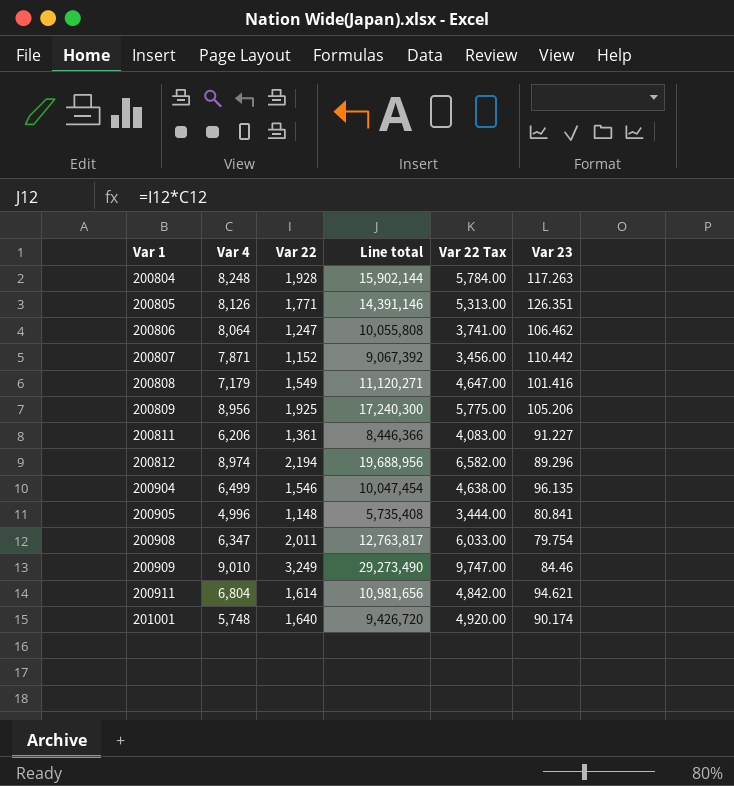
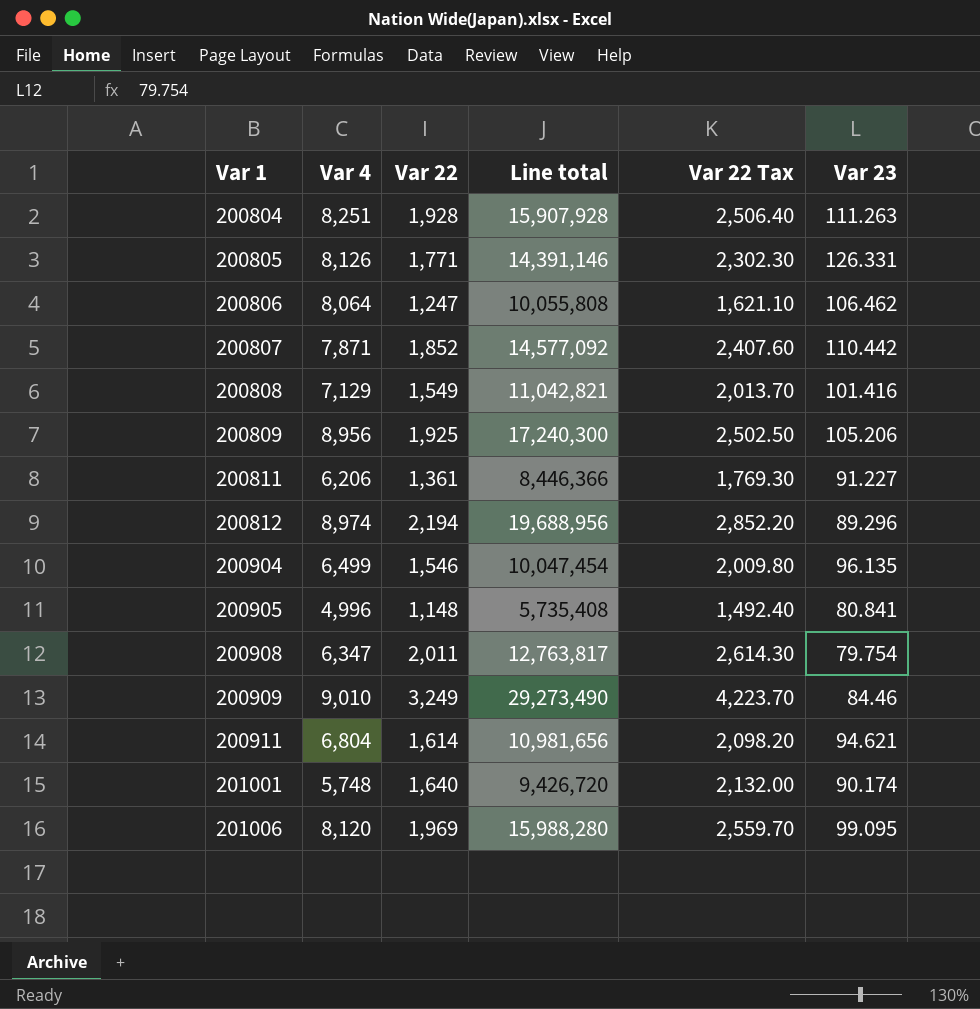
column Var 22 Tax | formula: [Var 22] * 3 -> [Var 22] * 1.3
200804 | Var 4: 8,248 -> 8,251
200804 | Line total: 15,902,144 -> 15,907,928
200804 | Var 23: 117.263 -> 111.263
200805 | Var 23: 126.351 -> 126.331
200807 | Var 22: 1,152 -> 1,852
200807 | Line total: 9,067,392 -> 14,577,092
200808 | Var 4: 7,179 -> 7,129
200808 | Line total: 11,120,271 -> 11,042,821
row 201006: none -> 8,120 | 1,969 | 15,988,280 | 2,559.70 | 99.095

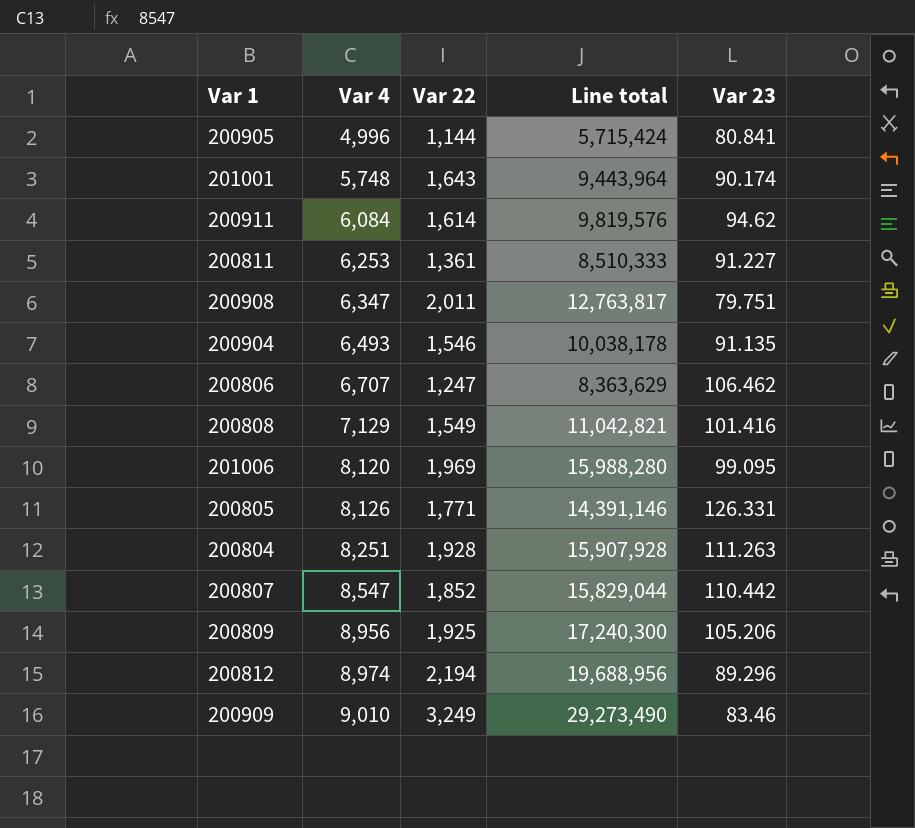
row order: Var 1 ascending -> Var 4 ascending
column Var 22 Tax | formula: [Var 22] * 1.3 -> none
200905 | Var 22: 1,148 -> 1,144
200905 | Line total: 5,735,408 -> 5,715,424
201001 | Var 22: 1,640 -> 1,643
201001 | Line total: 9,426,720 -> 9,443,964
200911 | Var 4: 6,804 -> 6,084
200911 | Line total: 10,981,656 -> 9,819,576
200911 | Var 23: 94.621 -> 94.62
200811 | Var 4: 6,206 -> 6,253
200811 | Line total: 8,446,366 -> 8,510,333
200908 | Var 23: 79.754 -> 79.751
200904 | Var 4: 6,499 -> 6,493
200904 | Line total: 10,047,454 -> 10,038,178
200904 | Var 23: 96.135 -> 91.135
200806 | Var 4: 8,064 -> 6,707
200806 | Line total: 10,055,808 -> 8,363,629
200807 | Var 4: 7,871 -> 8,547
200807 | Line total: 14,577,092 -> 15,829,044
200909 | Var 23: 84.46 -> 83.46

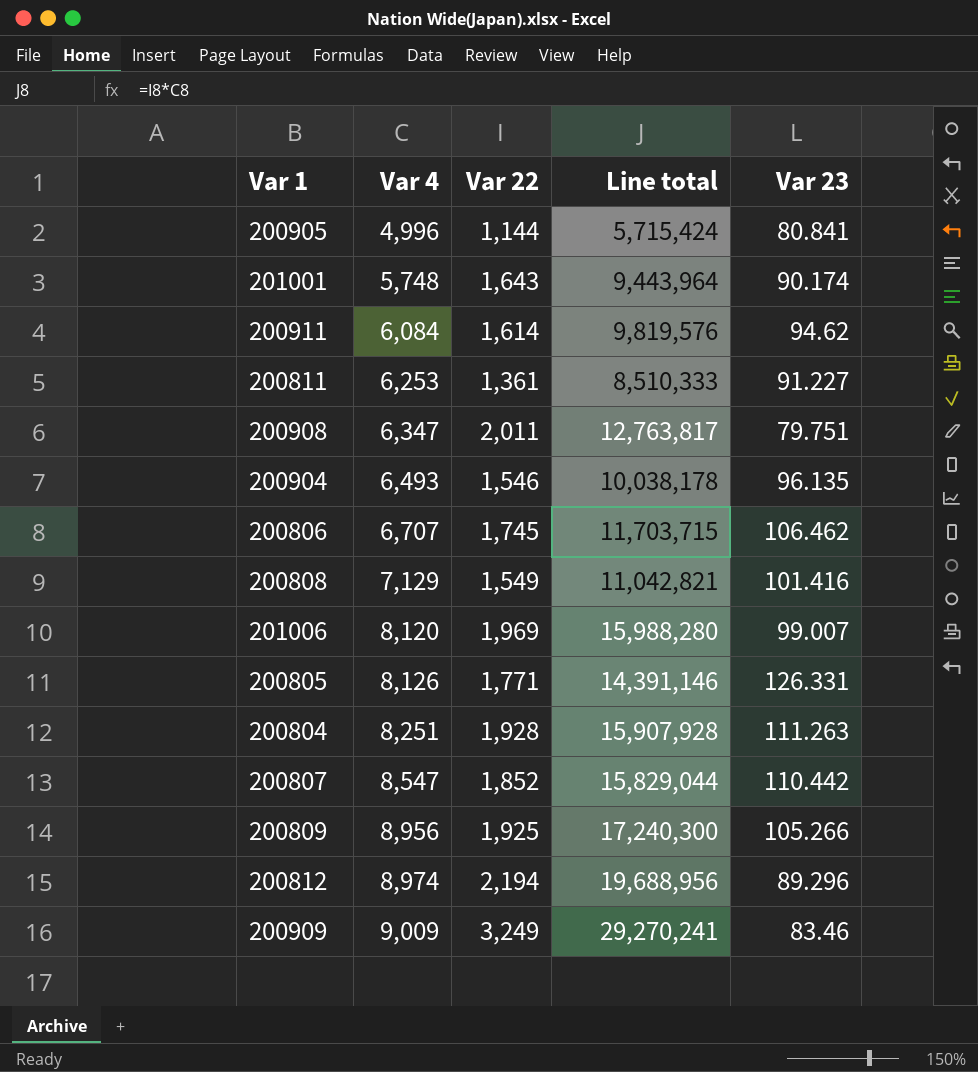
200904 | Var 23: 91.135 -> 96.135
200806 | Var 22: 1,247 -> 1,745
200806 | Line total: 8,363,629 -> 11,703,715
201006 | Var 23: 99.095 -> 99.007
200809 | Var 23: 105.206 -> 105.266
200909 | Var 4: 9,010 -> 9,009
200909 | Line total: 29,273,490 -> 29,270,241

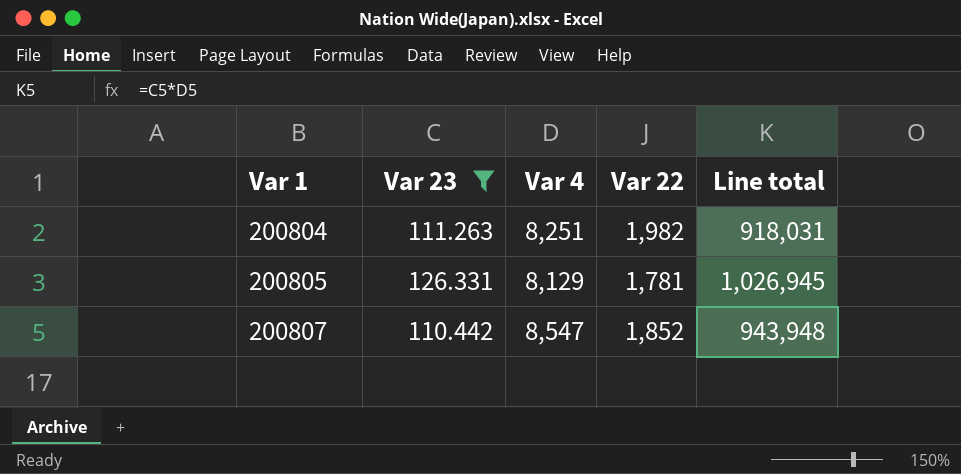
filter: none -> Var 23 >= 110.442
row order: Var 4 ascending -> Var 1 ascending
column Var 23 | position: 5 -> 2
column Line total | formula: [Var 4] * [Var 22] -> [Var 23] * [Var 4]
200804 | Var 22: 1,928 -> 1,982
200805 | Var 4: 8,126 -> 8,129
200805 | Var 22: 1,771 -> 1,781

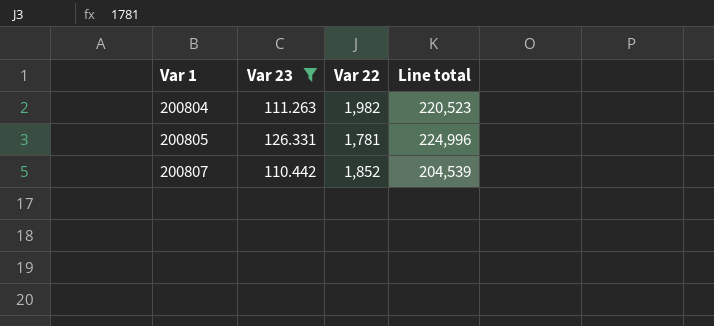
column Var 4 | position: 3 -> none
column Line total | formula: [Var 23] * [Var 4] -> [Var 23] * [Var 22]

